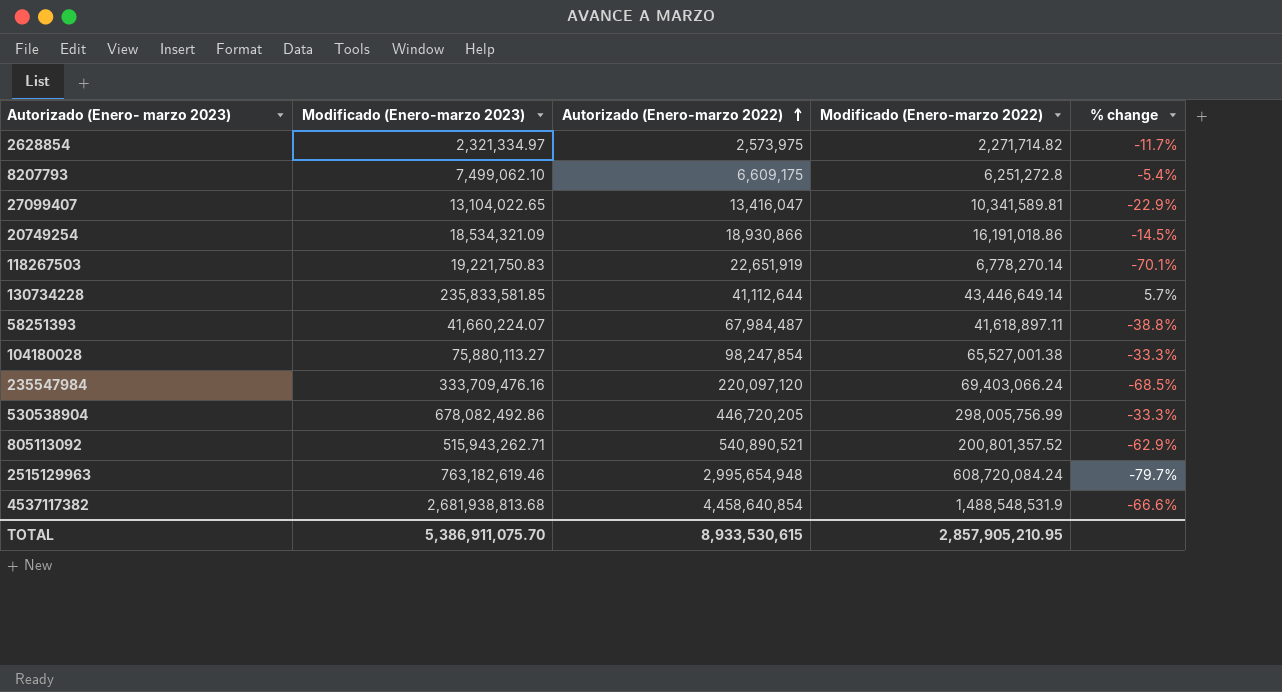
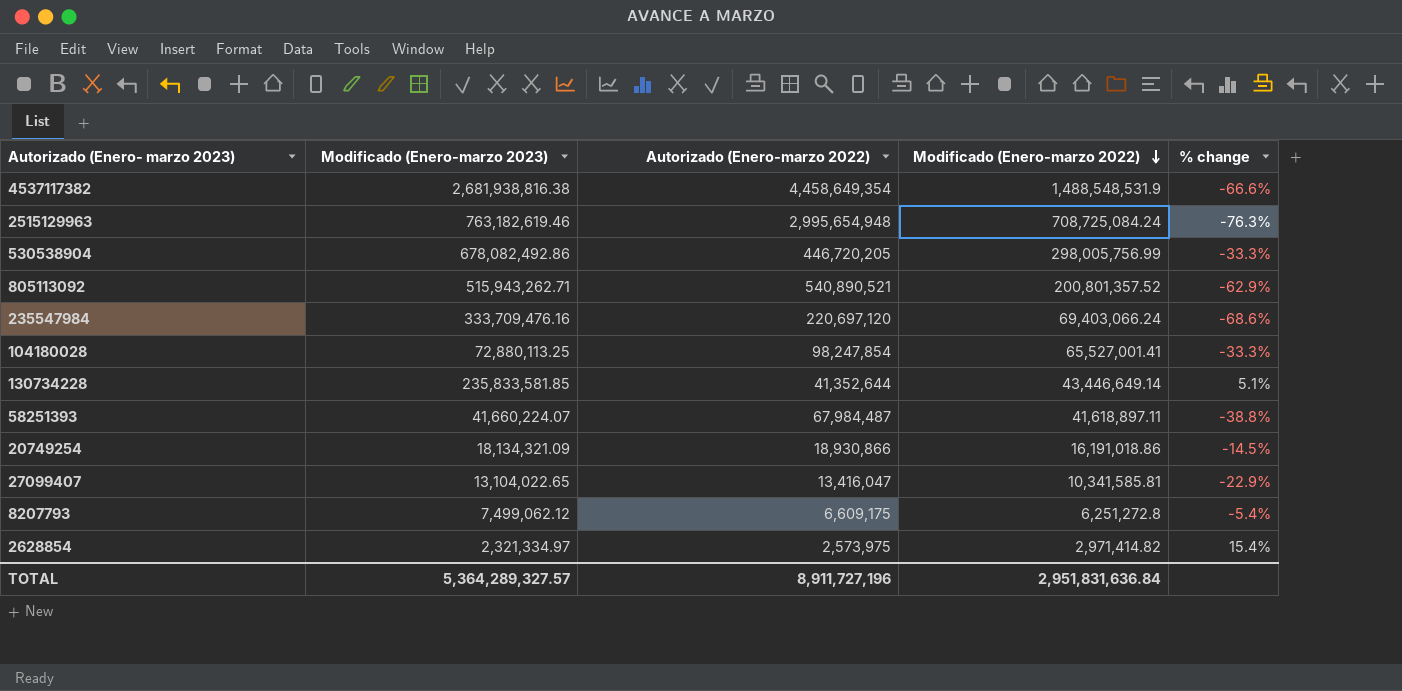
row order: Autorizado (Enero-marzo 2022) ascending -> Modificado (Enero-marzo 2022) descending
row 118267503: 19,221,750.83 | 22,651,919 | 6,778,270.14 | -70.1% -> none
4537117382 | Modificado (Enero-marzo 2023): 2,681,938,813.68 -> 2,681,938,816.38
4537117382 | Autorizado (Enero-marzo 2022): 4,458,640,854 -> 4,458,649,354
2515129963 | Modificado (Enero-marzo 2022): 608,720,084.24 -> 708,725,084.24
2515129963 | % change: -79.7% -> -76.3%
235547984 | Autorizado (Enero-marzo 2022): 220,097,120 -> 220,697,120
235547984 | % change: -68.5% -> -68.6%
104180028 | Modificado (Enero-marzo 2023): 75,880,113.27 -> 72,880,113.25
104180028 | Modificado (Enero-marzo 2022): 65,527,001.38 -> 65,527,001.41
130734228 | Autorizado (Enero-marzo 2022): 41,112,644 -> 41,352,644
130734228 | % change: 5.7% -> 5.1%
20749254 | Modificado (Enero-marzo 2023): 18,534,321.09 -> 18,134,321.09
27099407 | Modificado (Enero-marzo 2022): 10,341,589.81 -> 10,341,585.81
8207793 | Modificado (Enero-marzo 2023): 7,499,062.10 -> 7,499,062.12
2628854 | Modificado (Enero-marzo 2022): 2,271,714.82 -> 2,971,414.82
2628854 | % change: -11.7% -> 15.4%
TOTAL | Modificado (Enero-marzo 2023): 5,386,911,075.70 -> 5,364,289,327.57
TOTAL | Autorizado (Enero-marzo 2022): 8,933,530,615 -> 8,911,727,196
TOTAL | Modificado (Enero-marzo 2022): 2,857,905,210.95 -> 2,951,831,636.84

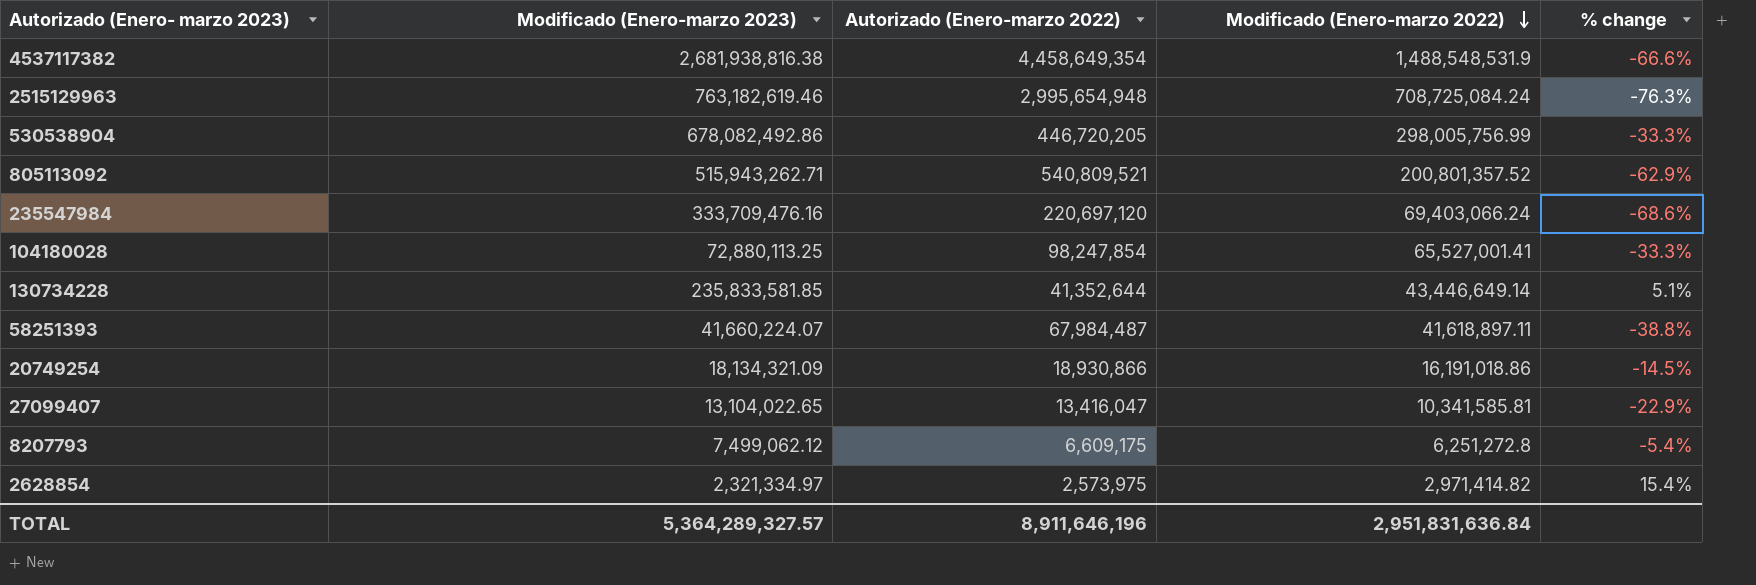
805113092 | Autorizado (Enero-marzo 2022): 540,890,521 -> 540,809,521
TOTAL | Autorizado (Enero-marzo 2022): 8,911,727,196 -> 8,911,646,196

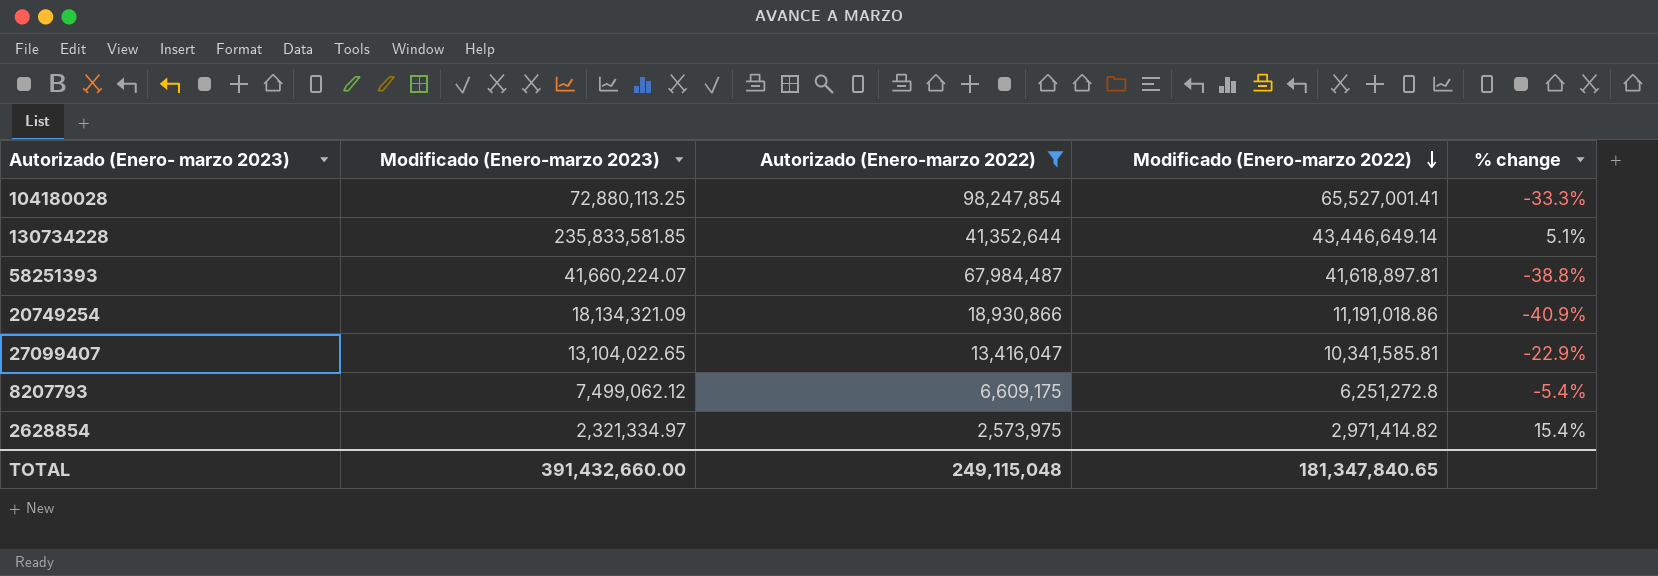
filter: none -> Autorizado (Enero-marzo 2022) <= 98,247,854
58251393 | Modificado (Enero-marzo 2022): 41,618,897.11 -> 41,618,897.81
20749254 | Modificado (Enero-marzo 2022): 16,191,018.86 -> 11,191,018.86
20749254 | % change: -14.5% -> -40.9%
TOTAL | Modificado (Enero-marzo 2023): 5,364,289,327.57 -> 391,432,660.00
TOTAL | Autorizado (Enero-marzo 2022): 8,911,646,196 -> 249,115,048
TOTAL | Modificado (Enero-marzo 2022): 2,951,831,636.84 -> 181,347,840.65

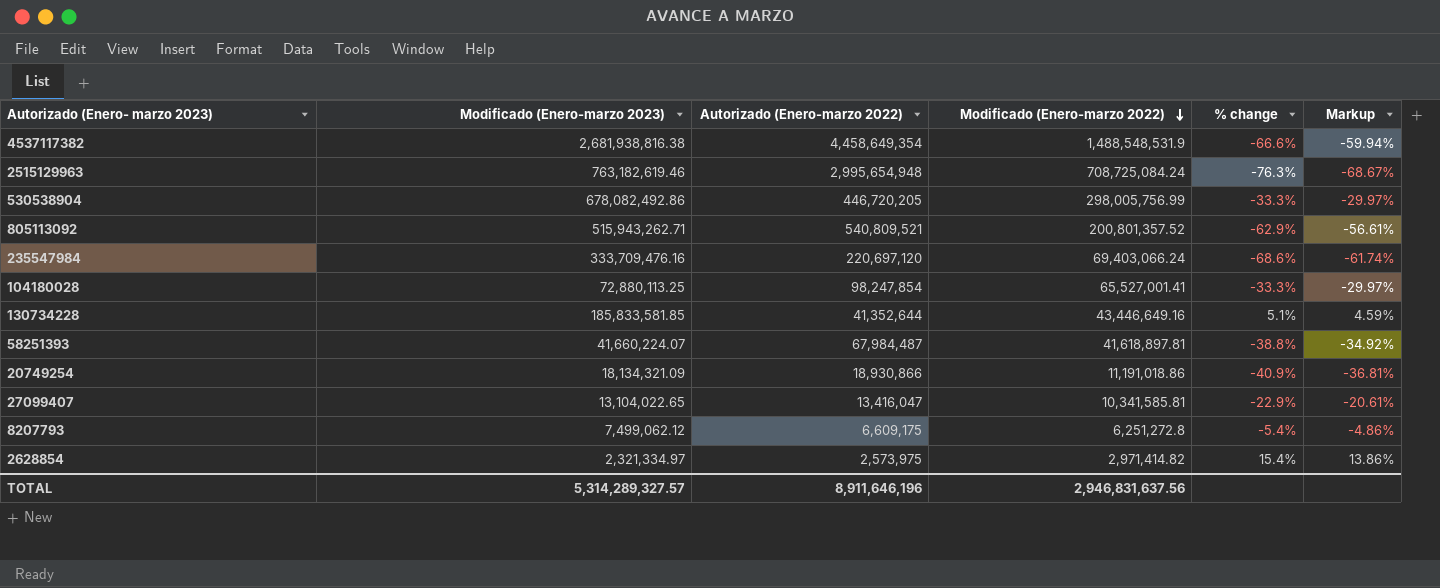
filter: Autorizado (Enero-marzo 2022) <= 98,247,854 -> none
column Markup | formula: none -> [% change] * 0.9
130734228 | Modificado (Enero-marzo 2023): 235,833,581.85 -> 185,833,581.85
130734228 | Modificado (Enero-marzo 2022): 43,446,649.14 -> 43,446,649.16
TOTAL | Modificado (Enero-marzo 2023): 391,432,660.00 -> 5,314,289,327.57
TOTAL | Autorizado (Enero-marzo 2022): 249,115,048 -> 8,911,646,196
TOTAL | Modificado (Enero-marzo 2022): 181,347,840.65 -> 2,946,831,637.56

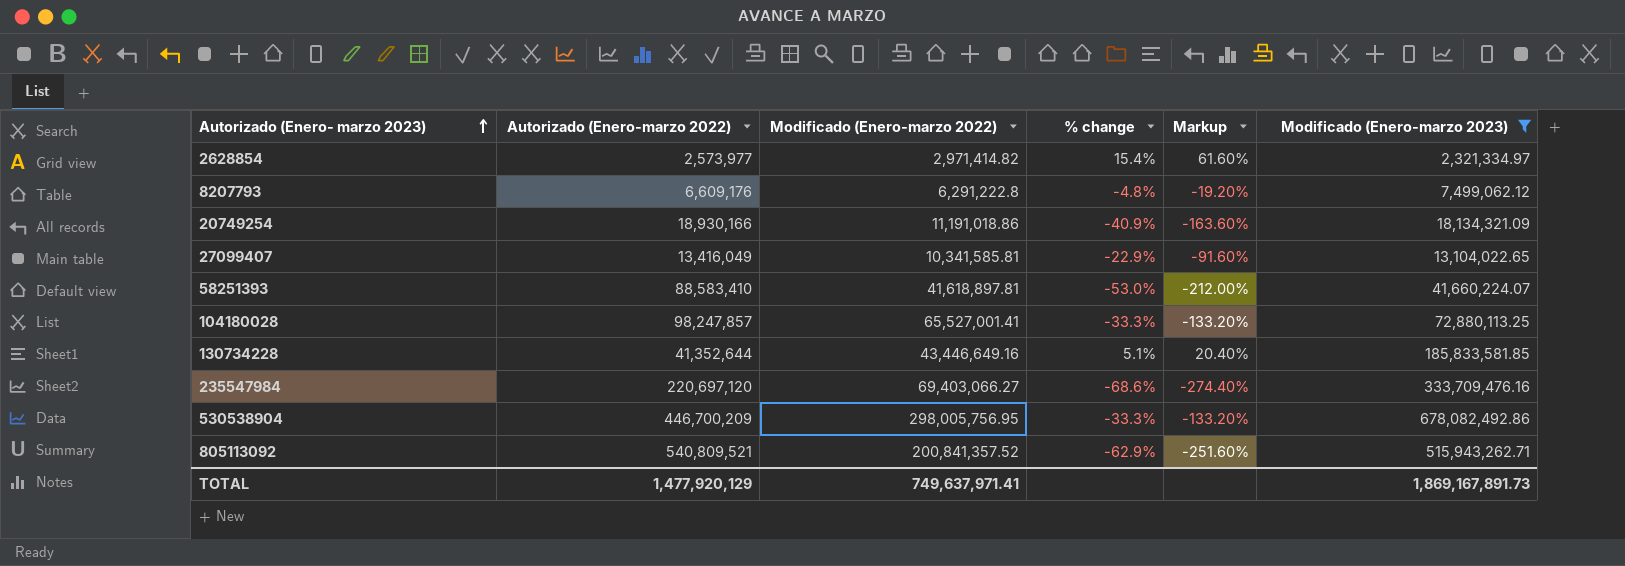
filter: none -> Modificado (Enero-marzo 2023) <= 678,082,492.86
row order: Modificado (Enero-marzo 2022) descending -> Autorizado (Enero- marzo 2023) ascending
column Markup | formula: [% change] * 0.9 -> [% change] * 4
column Modificado (Enero-marzo 2023) | position: 2 -> 6
2628854 | Autorizado (Enero-marzo 2022): 2,573,975 -> 2,573,977
8207793 | Autorizado (Enero-marzo 2022): 6,609,175 -> 6,609,176
8207793 | Modificado (Enero-marzo 2022): 6,251,272.8 -> 6,291,222.8
8207793 | % change: -5.4% -> -4.8%
20749254 | Autorizado (Enero-marzo 2022): 18,930,866 -> 18,930,166
27099407 | Autorizado (Enero-marzo 2022): 13,416,047 -> 13,416,049
58251393 | Autorizado (Enero-marzo 2022): 67,984,487 -> 88,583,410
58251393 | % change: -38.8% -> -53.0%
104180028 | Autorizado (Enero-marzo 2022): 98,247,854 -> 98,247,857
235547984 | Modificado (Enero-marzo 2022): 69,403,066.24 -> 69,403,066.27
530538904 | Autorizado (Enero-marzo 2022): 446,720,205 -> 446,700,209
530538904 | Modificado (Enero-marzo 2022): 298,005,756.99 -> 298,005,756.95
805113092 | Modificado (Enero-marzo 2022): 200,801,357.52 -> 200,841,357.52
TOTAL | Autorizado (Enero-marzo 2022): 8,911,646,196 -> 1,477,920,129
TOTAL | Modificado (Enero-marzo 2022): 2,946,831,637.56 -> 749,637,971.41
TOTAL | Modificado (Enero-marzo 2023): 5,314,289,327.57 -> 1,869,167,891.73

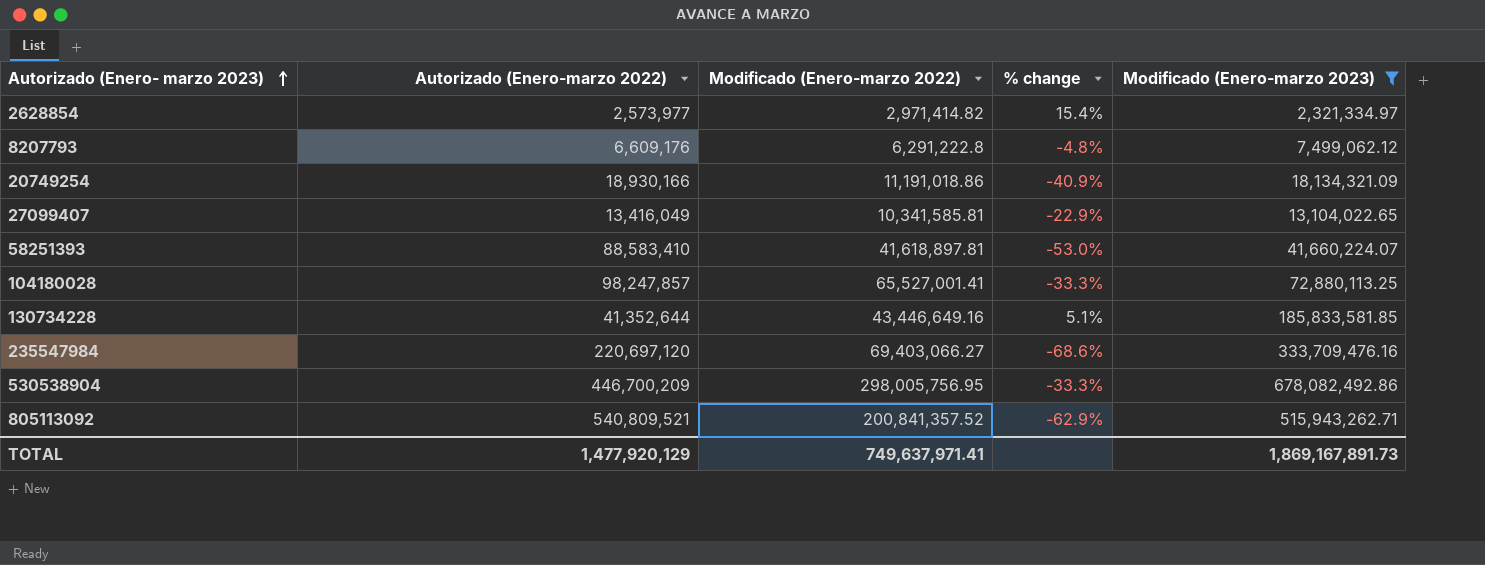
column Markup | formula: [% change] * 4 -> none

